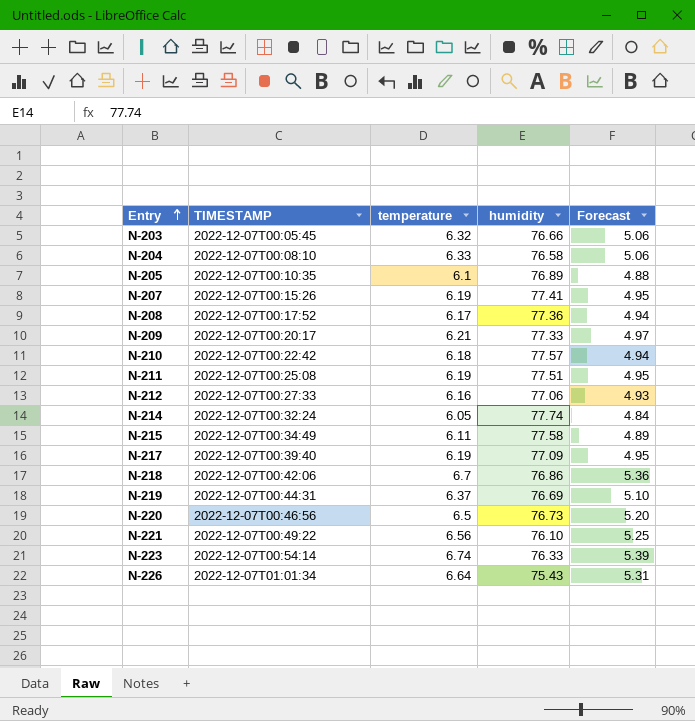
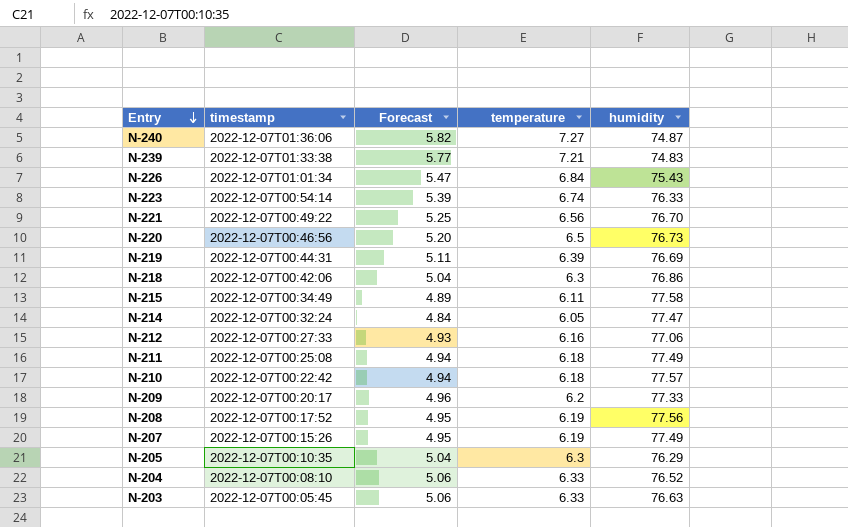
row order: Entry ascending -> Entry descending
column name: TIMESTAMP -> timestamp
column Forecast | position: 5 -> 3
row N-217: 2022-12-07T00:39:40 | 6.19 | 77.09 | 4.95 -> none
row N-240: none -> 2022-12-07T01:36:06 | 5.82 | 7.27 | 74.87
row N-239: none -> 2022-12-07T01:33:38 | 5.77 | 7.21 | 74.83
N-226 | Forecast: 5.31 -> 5.47
N-226 | temperature: 6.64 -> 6.84
N-221 | humidity: 76.10 -> 76.70
N-219 | Forecast: 5.10 -> 5.11
N-219 | temperature: 6.37 -> 6.39
N-218 | Forecast: 5.36 -> 5.04
N-218 | temperature: 6.7 -> 6.3
N-214 | humidity: 77.74 -> 77.47
N-211 | Forecast: 4.95 -> 4.94
N-211 | temperature: 6.19 -> 6.18
N-211 | humidity: 77.51 -> 77.49
N-209 | Forecast: 4.97 -> 4.96
N-209 | temperature: 6.21 -> 6.2
N-208 | Forecast: 4.94 -> 4.95
N-208 | temperature: 6.17 -> 6.19
N-208 | humidity: 77.36 -> 77.56
N-207 | humidity: 77.41 -> 77.49
N-205 | Forecast: 4.88 -> 5.04
N-205 | temperature: 6.1 -> 6.3
N-205 | humidity: 76.89 -> 76.29
N-204 | humidity: 76.58 -> 76.52
N-203 | temperature: 6.32 -> 6.33
N-203 | humidity: 76.66 -> 76.63

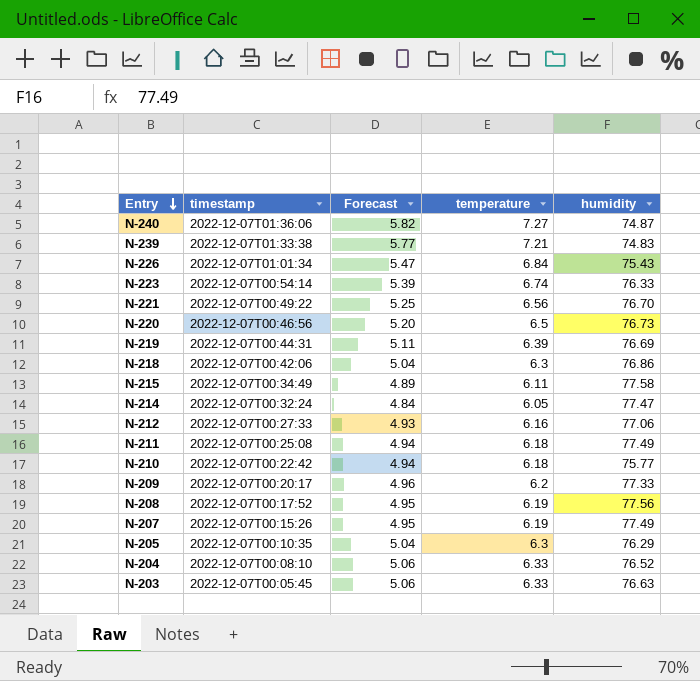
N-210 | humidity: 77.57 -> 75.77

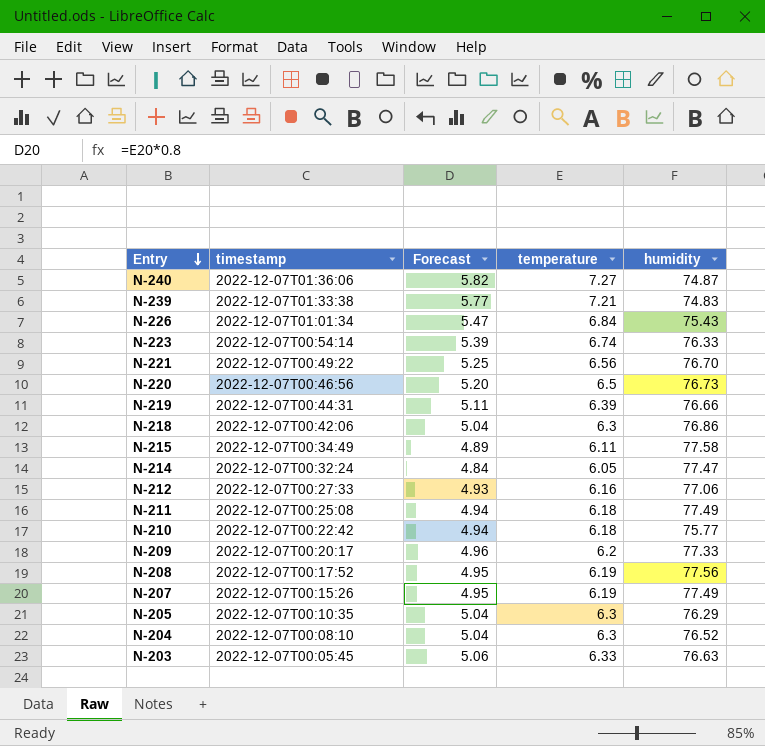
N-219 | humidity: 76.69 -> 76.66
N-204 | Forecast: 5.06 -> 5.04
N-204 | temperature: 6.33 -> 6.3

